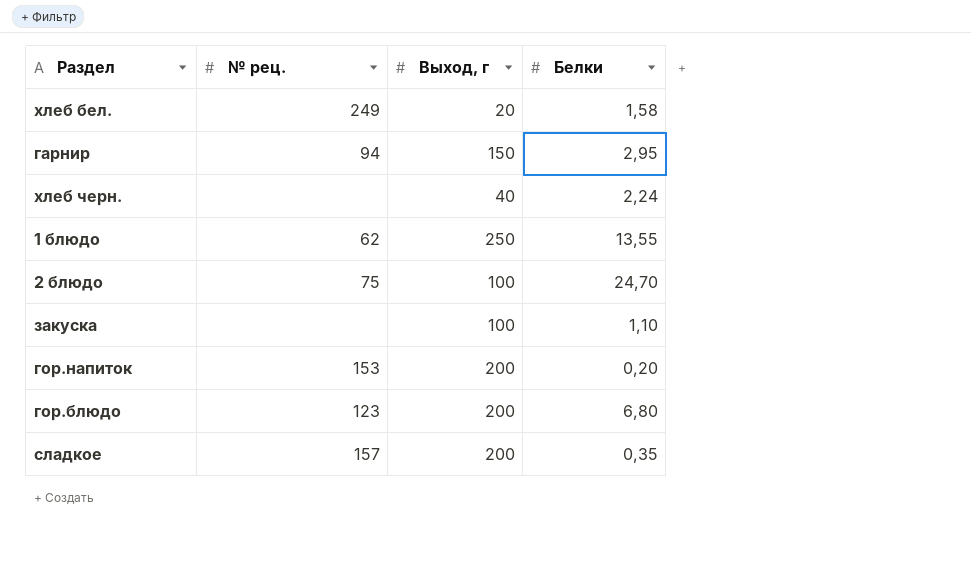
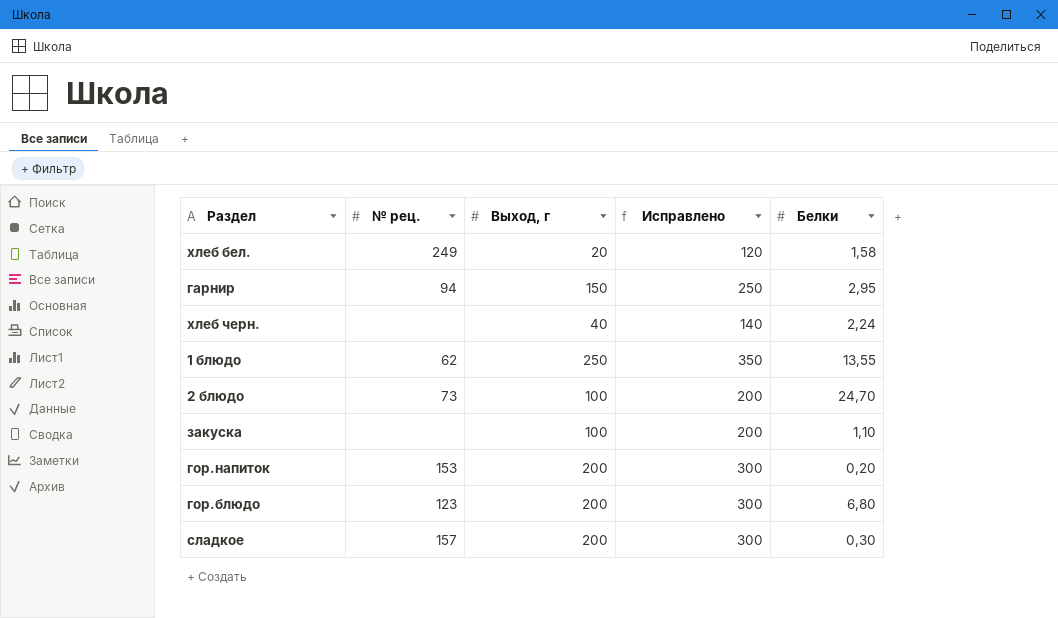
column Исправлено | formula: none -> [Выход, г] + 100
2 блюдо | № рец.: 75 -> 73
сладкое | Белки: 0,35 -> 0,30

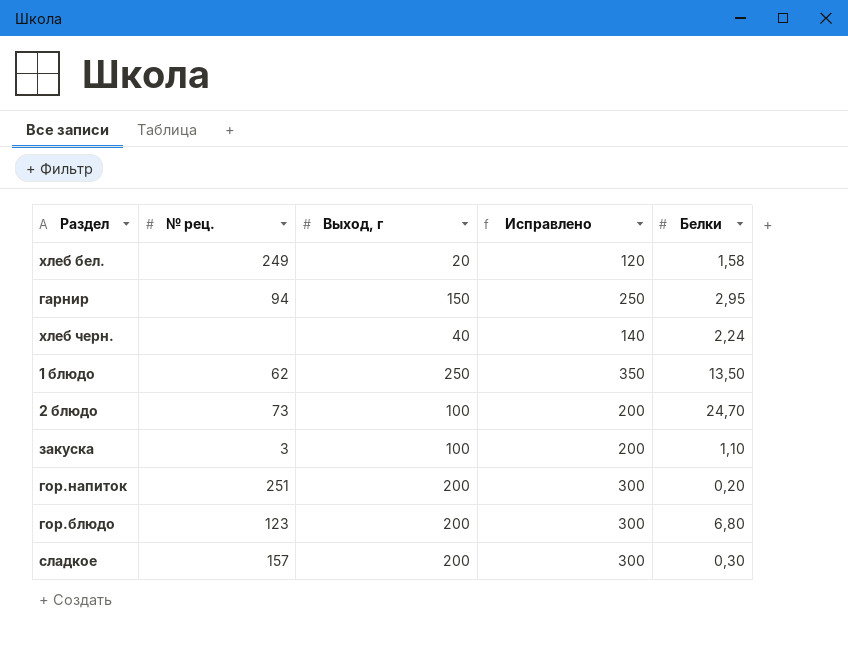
1 блюдо | Белки: 13,55 -> 13,50
закуска | № рец.: none -> 3
гор.напиток | № рец.: 153 -> 251

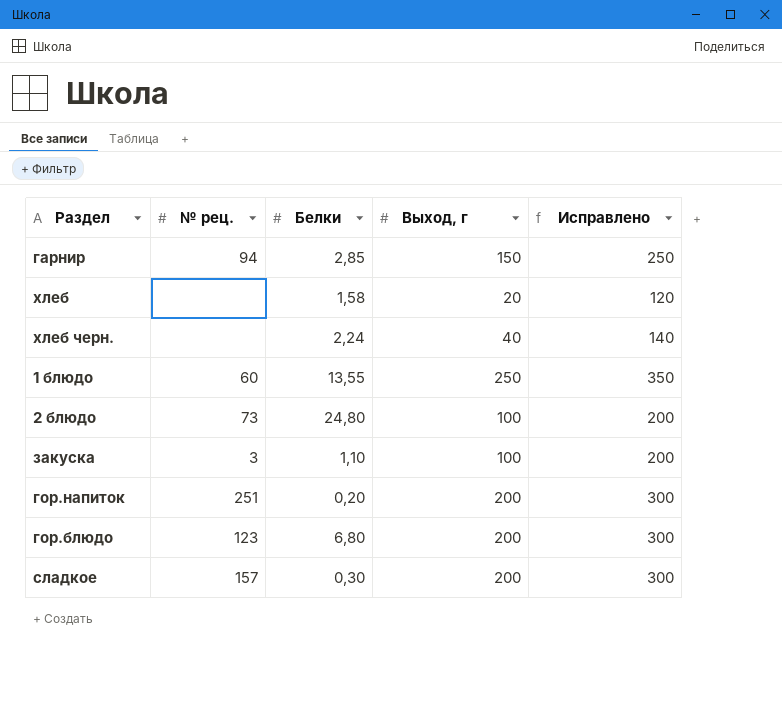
column Белки | position: 5 -> 3
row хлеб бел.: 249 | 20 | 120 | 1,58 -> none
гарнир | Белки: 2,95 -> 2,85
row хлеб: none -> none | 1,58 | 20 | 120
1 блюдо | № рец.: 62 -> 60
1 блюдо | Белки: 13,50 -> 13,55
2 блюдо | Белки: 24,70 -> 24,80

